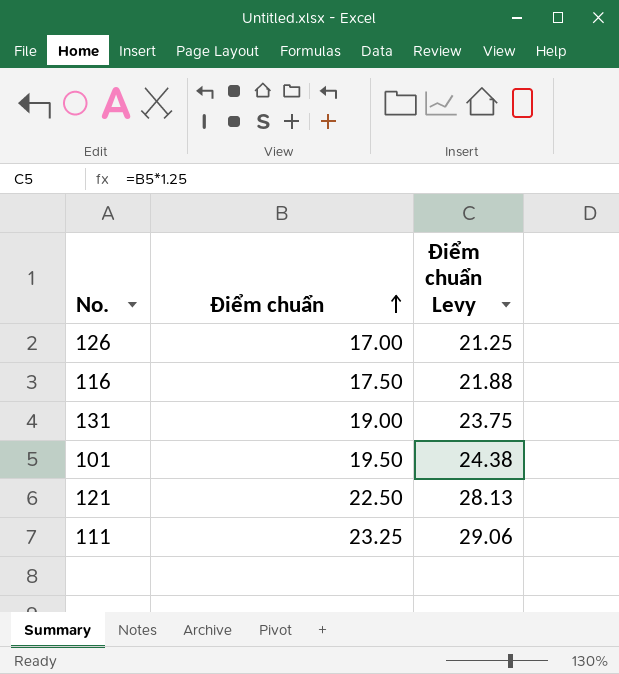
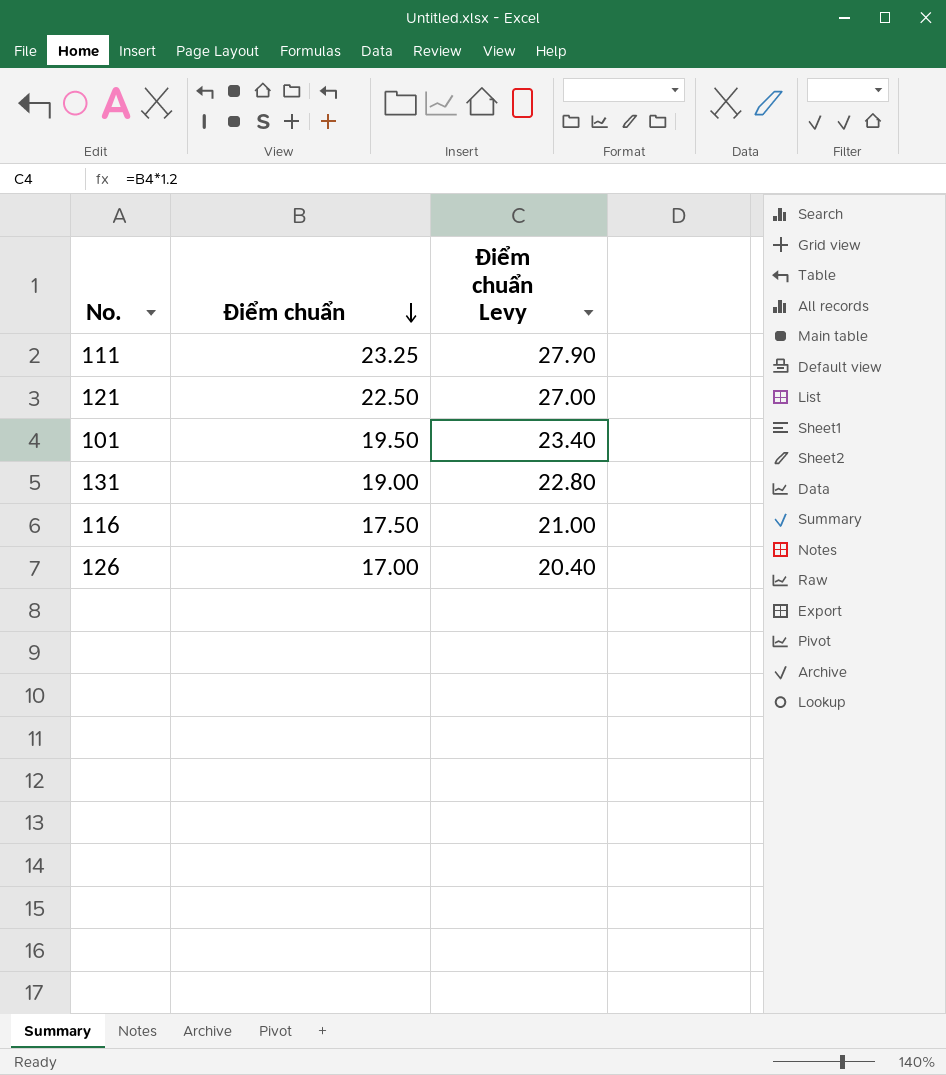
row order: Điểm chuẩn ascending -> Điểm chuẩn descending
column Điểm chuẩn Levy | formula: [Điểm chuẩn] * 1.25 -> [Điểm chuẩn] * 1.2

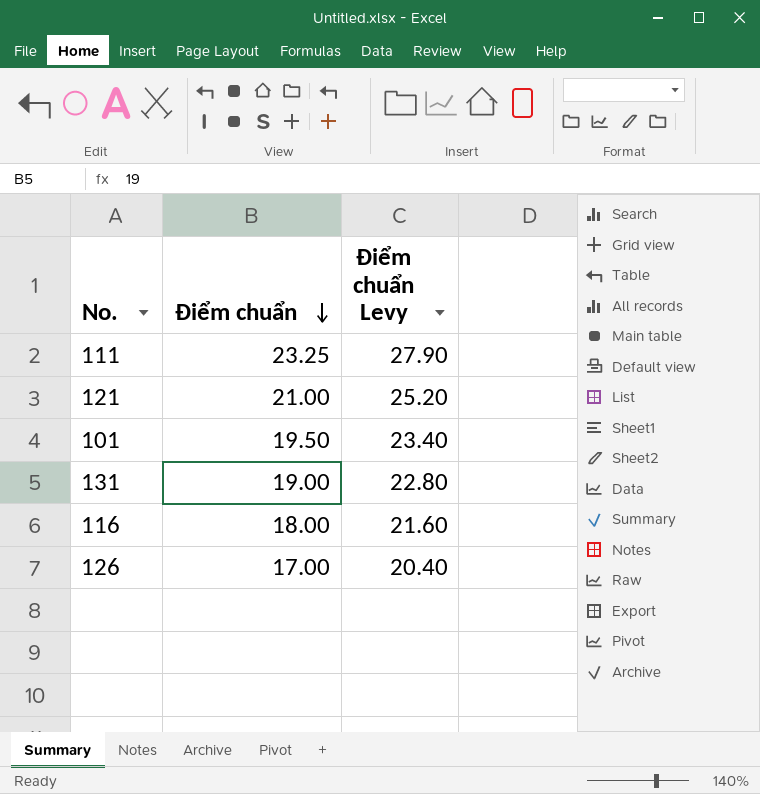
121 | Điểm chuẩn: 22.50 -> 21.00
121 | Điểm chuẩn Levy: 27.00 -> 25.20
116 | Điểm chuẩn: 17.50 -> 18.00
116 | Điểm chuẩn Levy: 21.00 -> 21.60

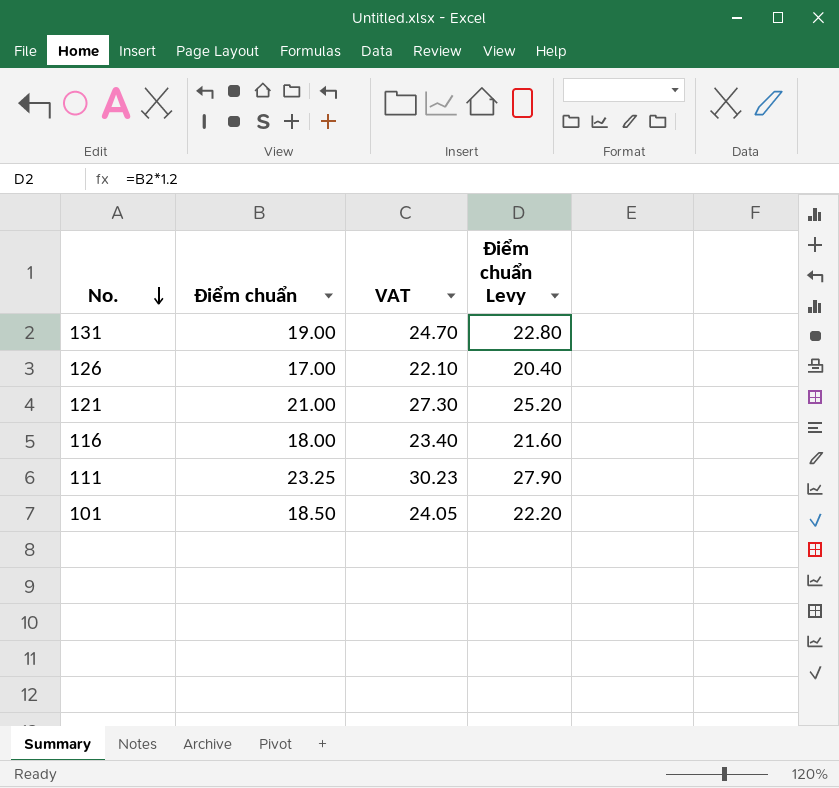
row order: Điểm chuẩn descending -> No. descending
column VAT | formula: none -> [Điểm chuẩn] * 1.3
101 | Điểm chuẩn: 19.50 -> 18.50
101 | Điểm chuẩn Levy: 23.40 -> 22.20

